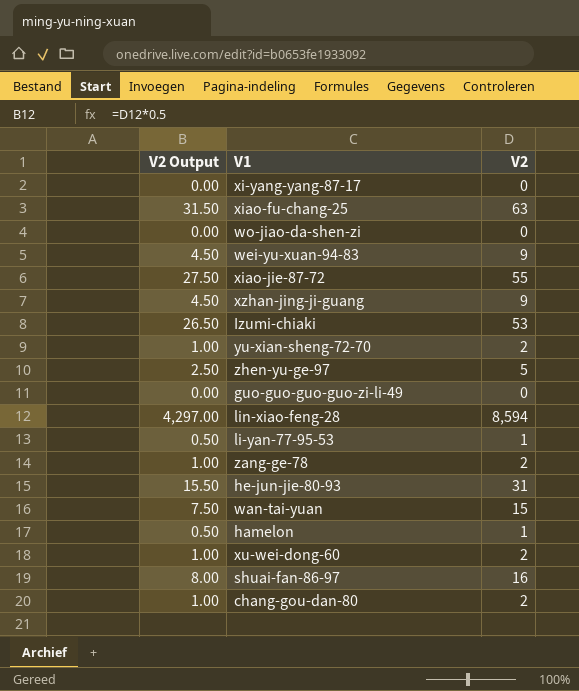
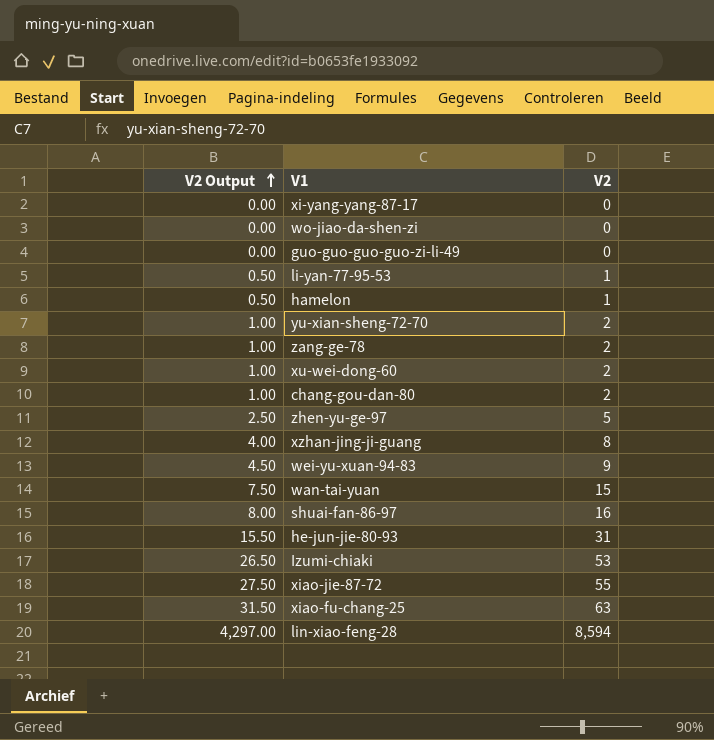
row order: none -> V2 Output ascending
xzhan-jing-ji-guang | V2 Output: 4.50 -> 4.00
xzhan-jing-ji-guang | V2: 9 -> 8

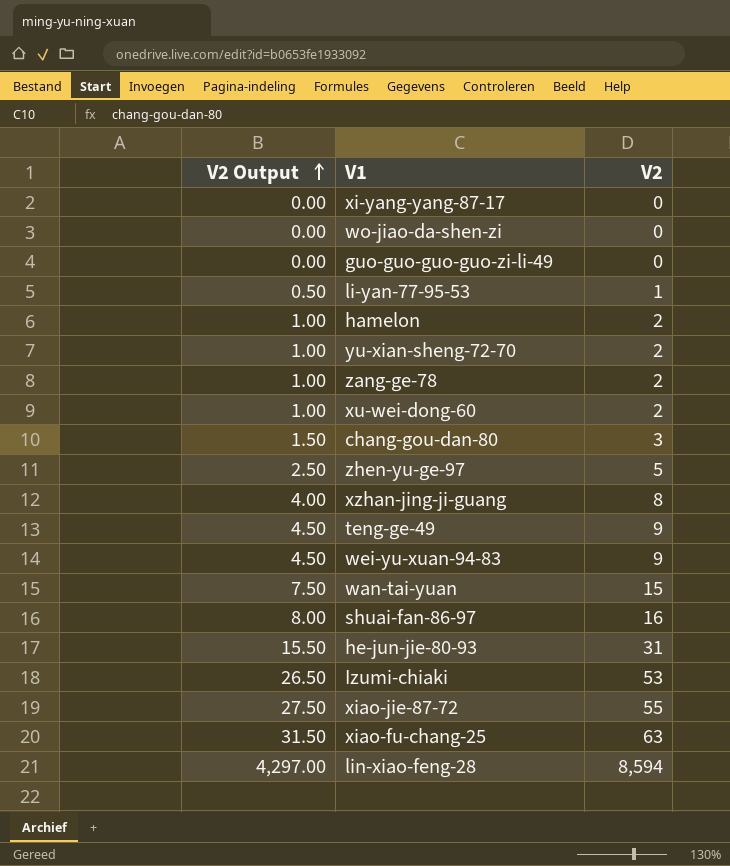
hamelon | V2 Output: 0.50 -> 1.00
hamelon | V2: 1 -> 2
chang-gou-dan-80 | V2 Output: 1.00 -> 1.50
chang-gou-dan-80 | V2: 2 -> 3
row teng-ge-49: none -> 4.50 | 9

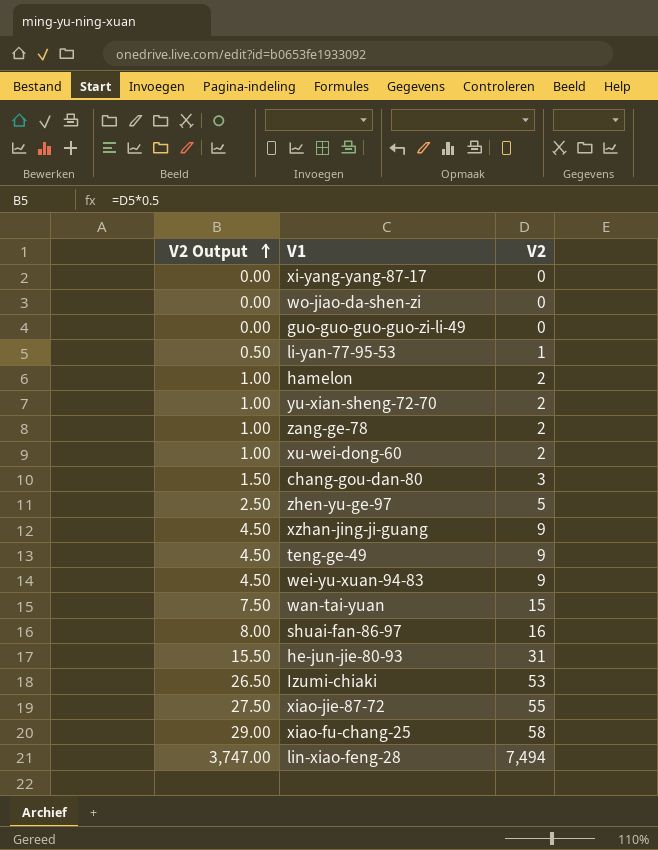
xzhan-jing-ji-guang | V2 Output: 4.00 -> 4.50
xzhan-jing-ji-guang | V2: 8 -> 9
xiao-fu-chang-25 | V2 Output: 31.50 -> 29.00
xiao-fu-chang-25 | V2: 63 -> 58
lin-xiao-feng-28 | V2 Output: 4,297.00 -> 3,747.00
lin-xiao-feng-28 | V2: 8,594 -> 7,494

